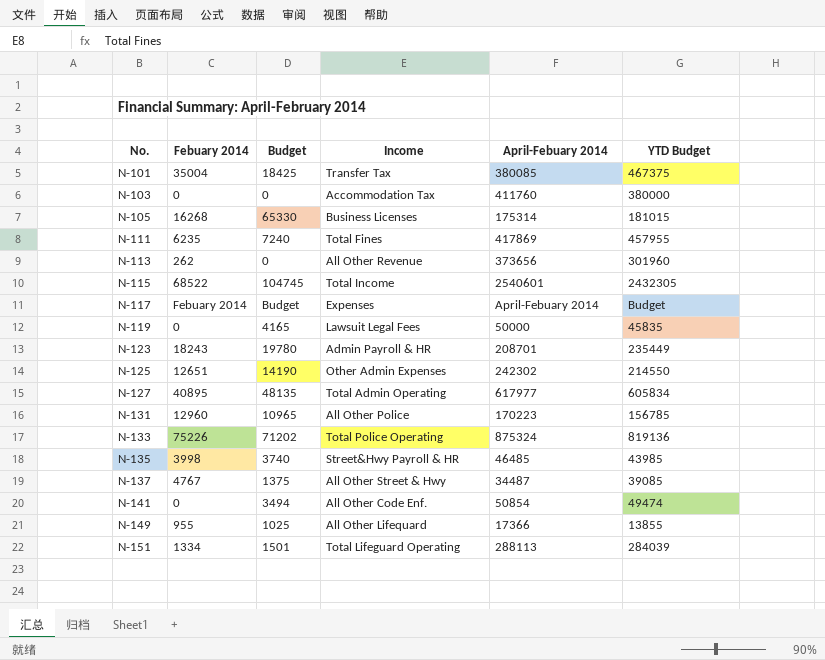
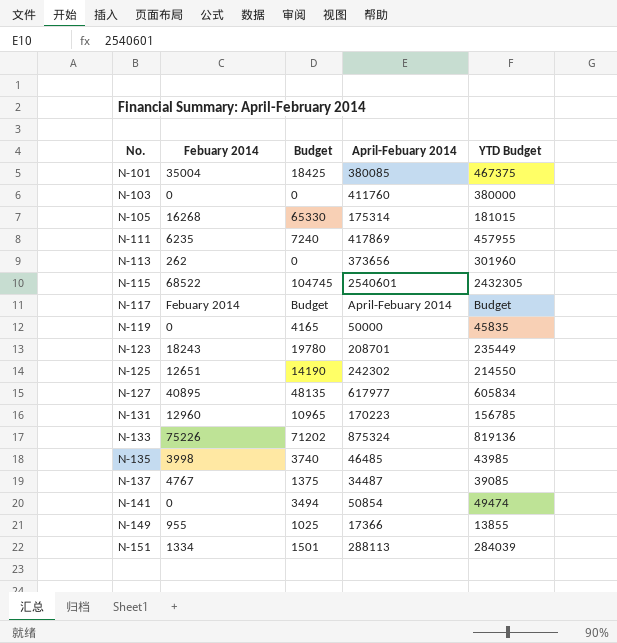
column Income | position: 4 -> none

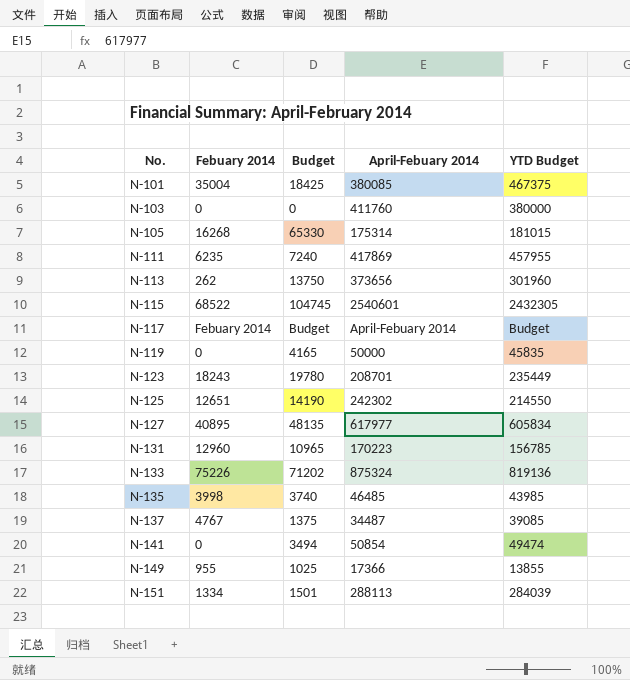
N-113 | Budget: 0 -> 13750

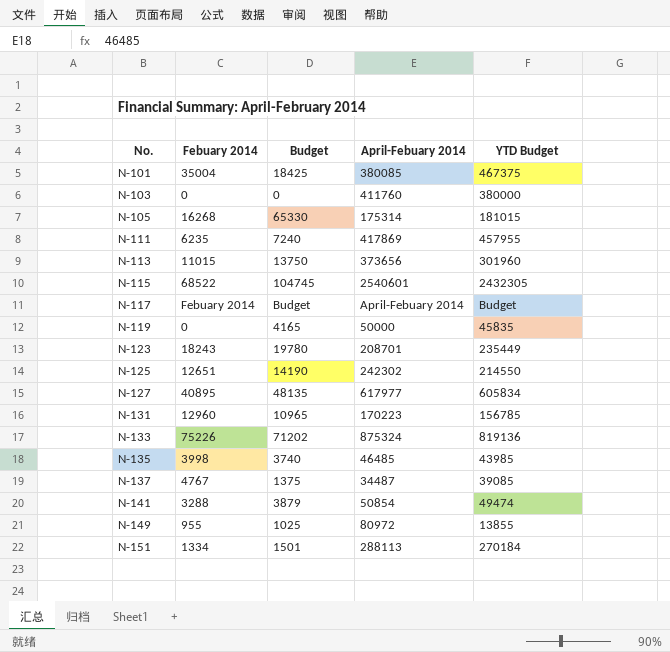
N-113 | Febuary 2014: 262 -> 11015
N-141 | Febuary 2014: 0 -> 3288
N-141 | Budget: 3494 -> 3879
N-149 | April-Febuary 2014: 17366 -> 80972
N-151 | YTD Budget: 284039 -> 270184

